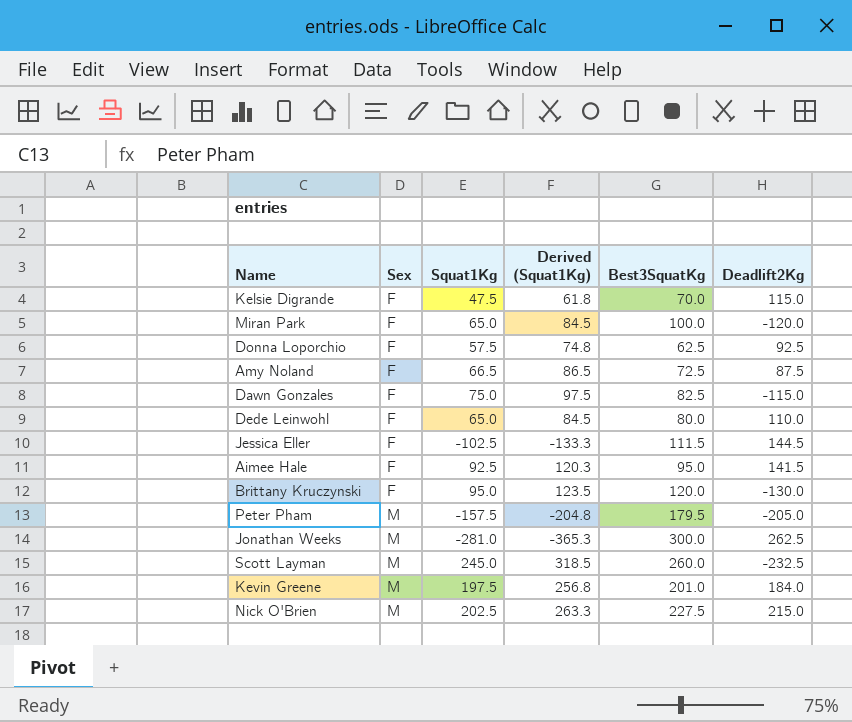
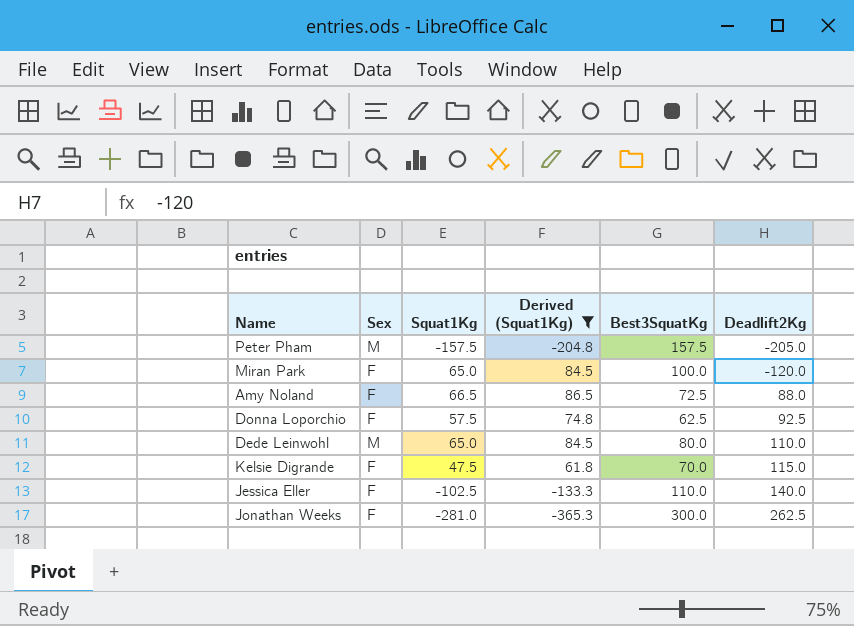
filter: none -> Derived (Squat1Kg) <= 86.5
row order: Sex ascending -> Deadlift2Kg ascending
Peter Pham | Best3SquatKg: 179.5 -> 157.5
Amy Noland | Deadlift2Kg: 87.5 -> 88.0
Dede Leinwohl | Sex: F -> M
Jessica Eller | Best3SquatKg: 111.5 -> 110.0
Jessica Eller | Deadlift2Kg: 144.5 -> 140.0
Jonathan Weeks | Sex: M -> F

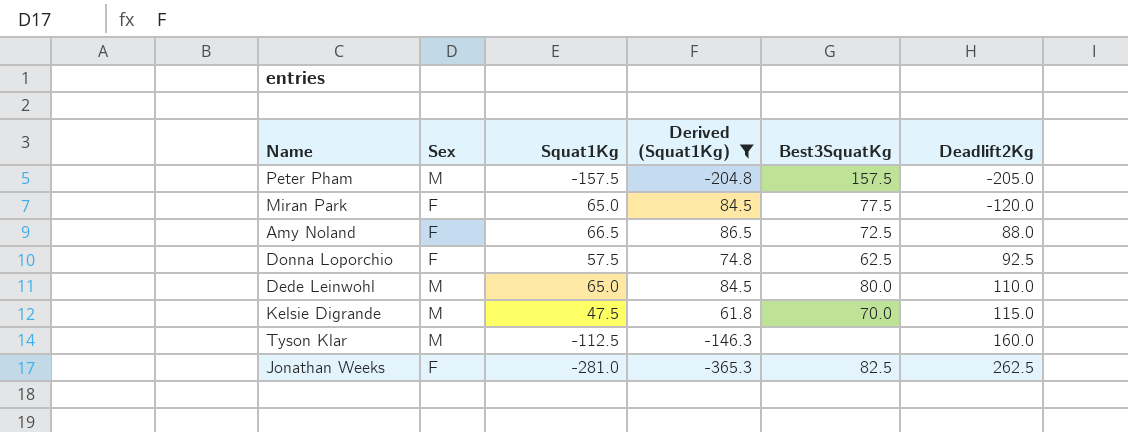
row Jessica Eller: F | -102.5 | -133.3 | 110.0 | 140.0 -> none
Miran Park | Best3SquatKg: 100.0 -> 77.5
Kelsie Digrande | Sex: F -> M
row Tyson Klar: none -> M | -112.5 | -146.3 | none | 160.0
Jonathan Weeks | Best3SquatKg: 300.0 -> 82.5

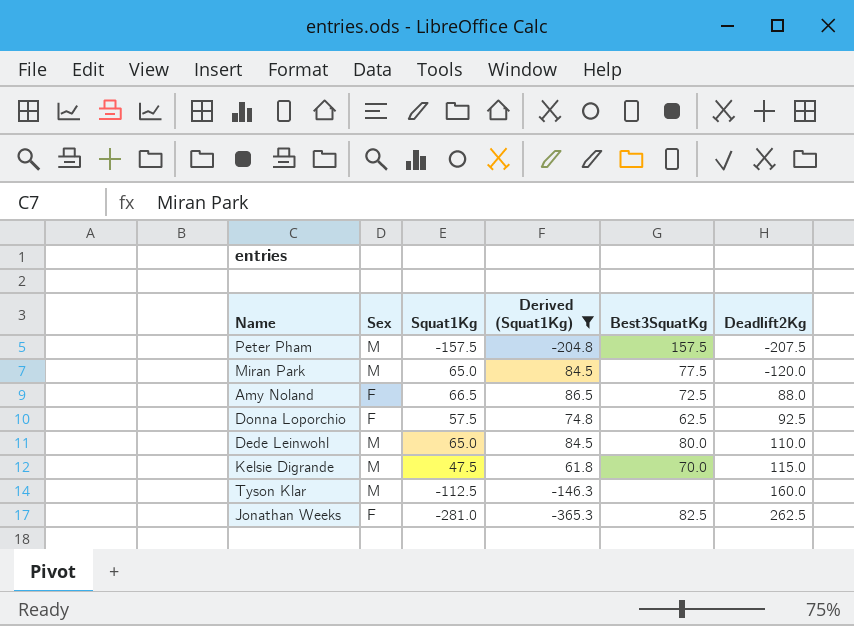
Peter Pham | Deadlift2Kg: -205.0 -> -207.5
Miran Park | Sex: F -> M

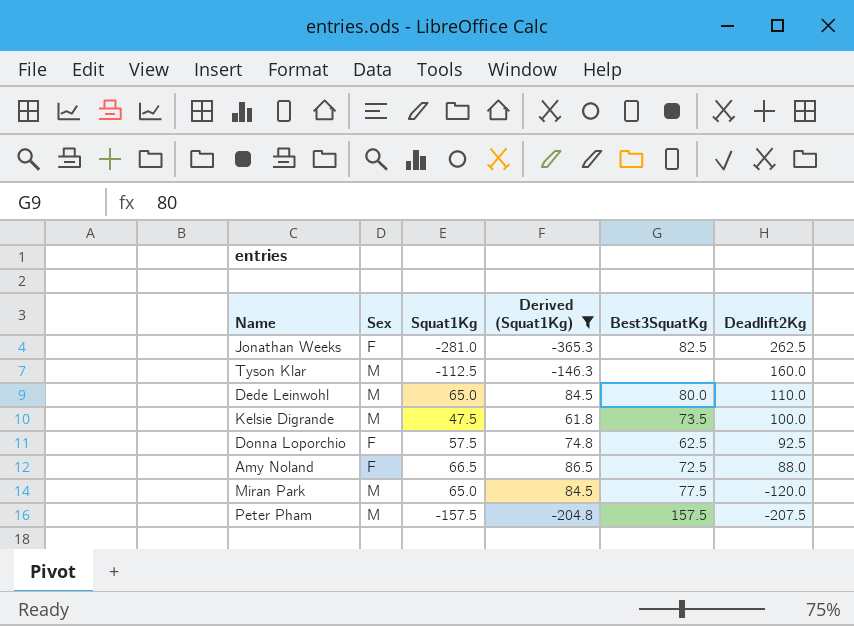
row order: Deadlift2Kg ascending -> Deadlift2Kg descending
Kelsie Digrande | Best3SquatKg: 70.0 -> 73.5
Kelsie Digrande | Deadlift2Kg: 115.0 -> 100.0

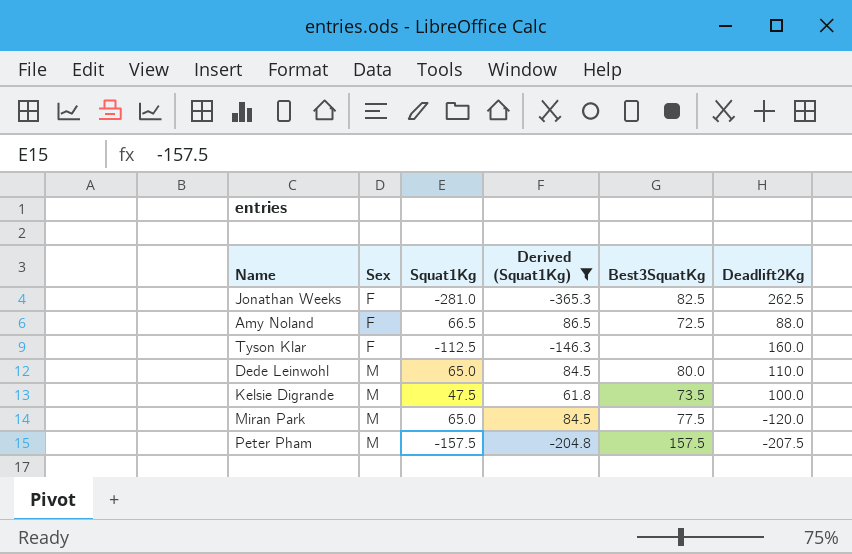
row order: Deadlift2Kg descending -> Sex ascending
row Donna Loporchio: F | 57.5 | 74.8 | 62.5 | 92.5 -> none
Tyson Klar | Sex: M -> F

